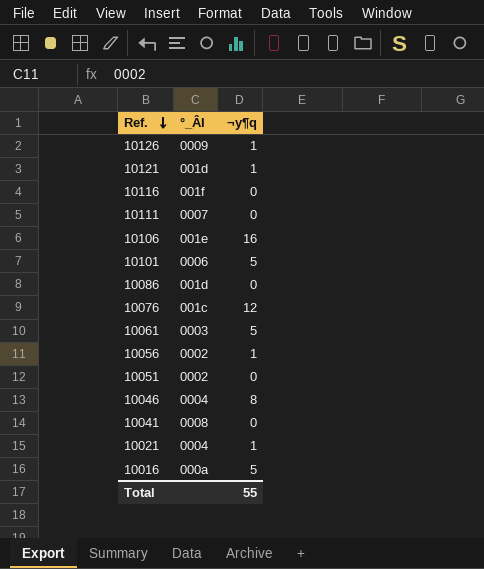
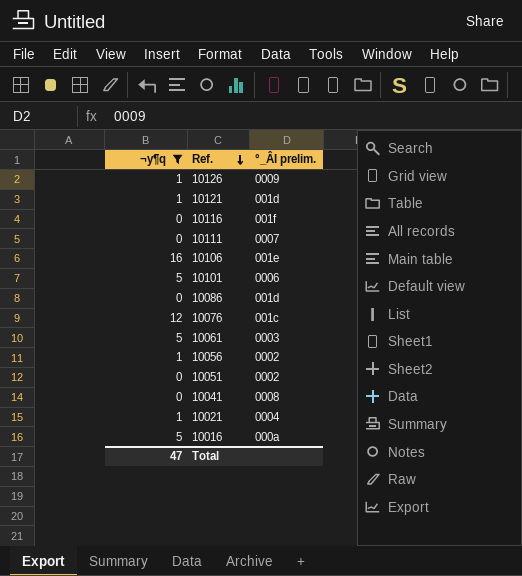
filter: none -> ¬y¶q != 8
column ¬y¶q | position: 3 -> 1
column name: °_ÂI -> °_ÂI prelim.
Total | ¬y¶q: 55 -> 47

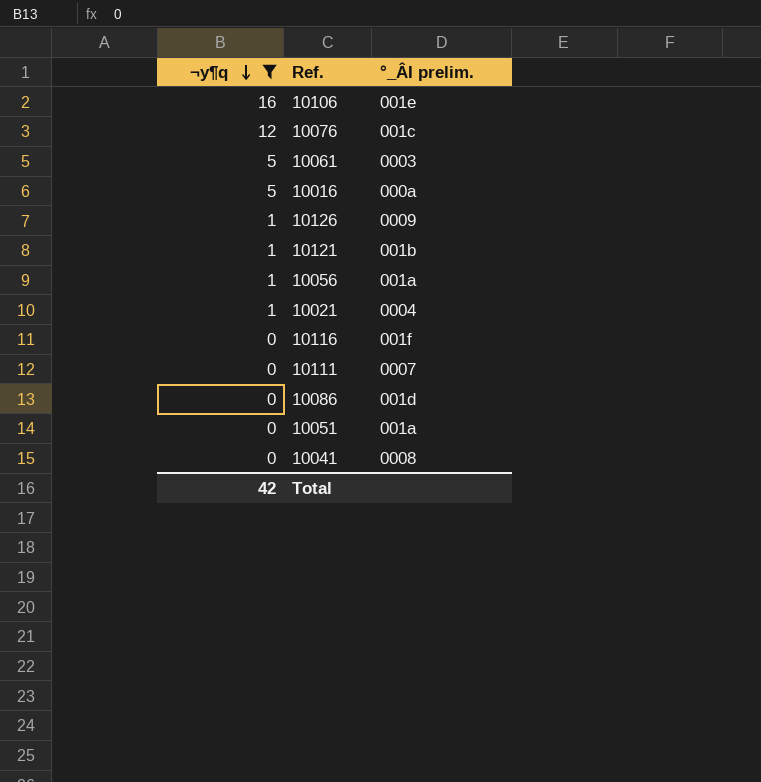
row order: Ref. descending -> ¬y¶q descending
row 10101: 5 | 0006 -> none
10121 | °_ÂI prelim.: 001d -> 001b
10056 | °_ÂI prelim.: 0002 -> 001a
10051 | °_ÂI prelim.: 0002 -> 001a
Total | ¬y¶q: 47 -> 42

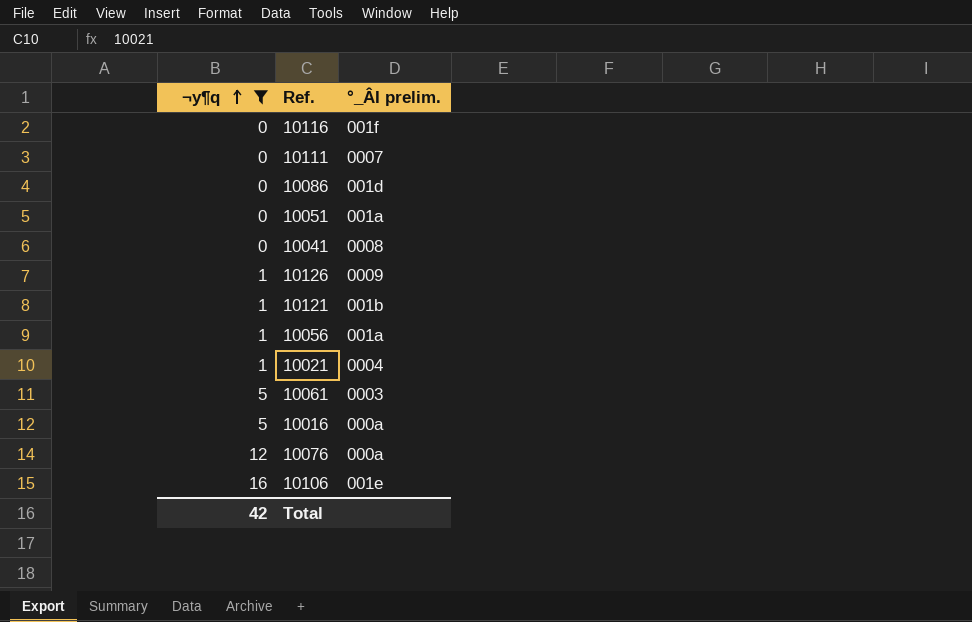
row order: ¬y¶q descending -> ¬y¶q ascending
10076 | °_ÂI prelim.: 001c -> 000a

